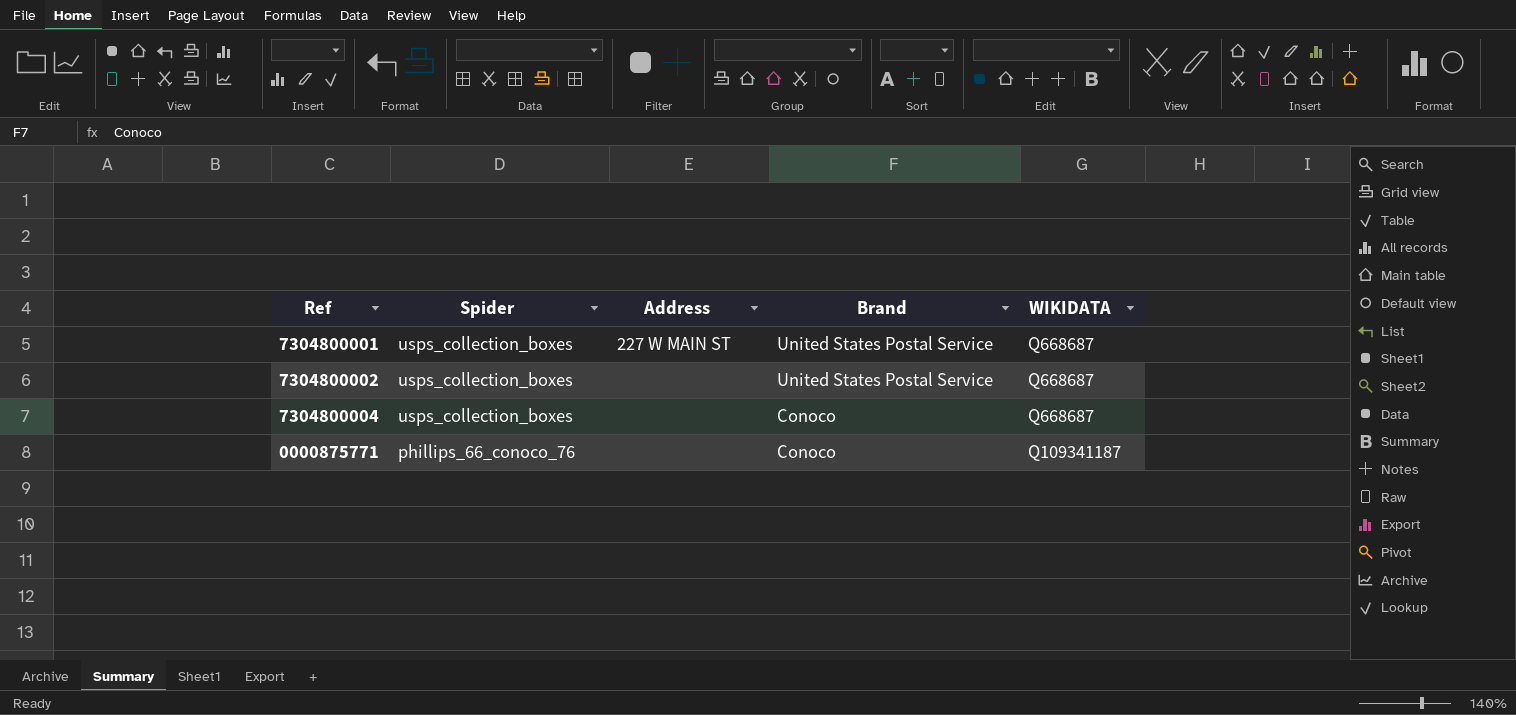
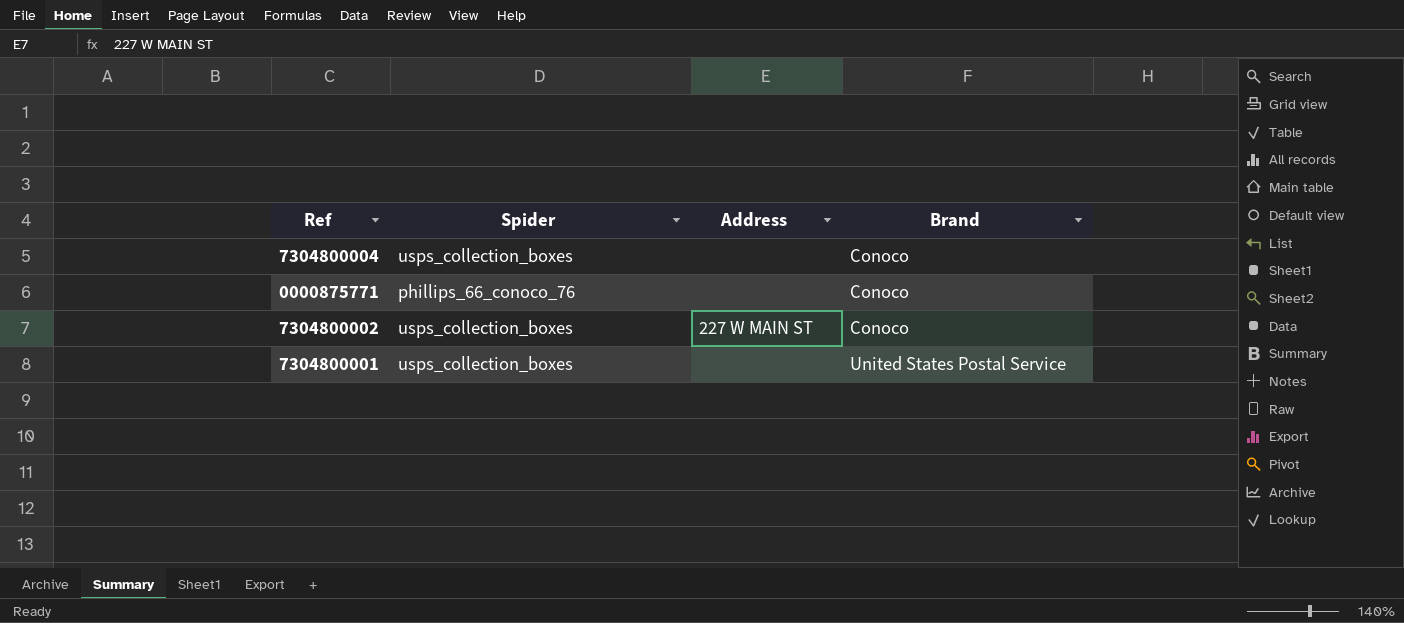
row order: Spider descending -> Brand ascending
column WIKIDATA | position: 5 -> none
7304800002 | Address: none -> 227 W MAIN ST
7304800002 | Brand: United States Postal Service -> Conoco
7304800001 | Address: 227 W MAIN ST -> none

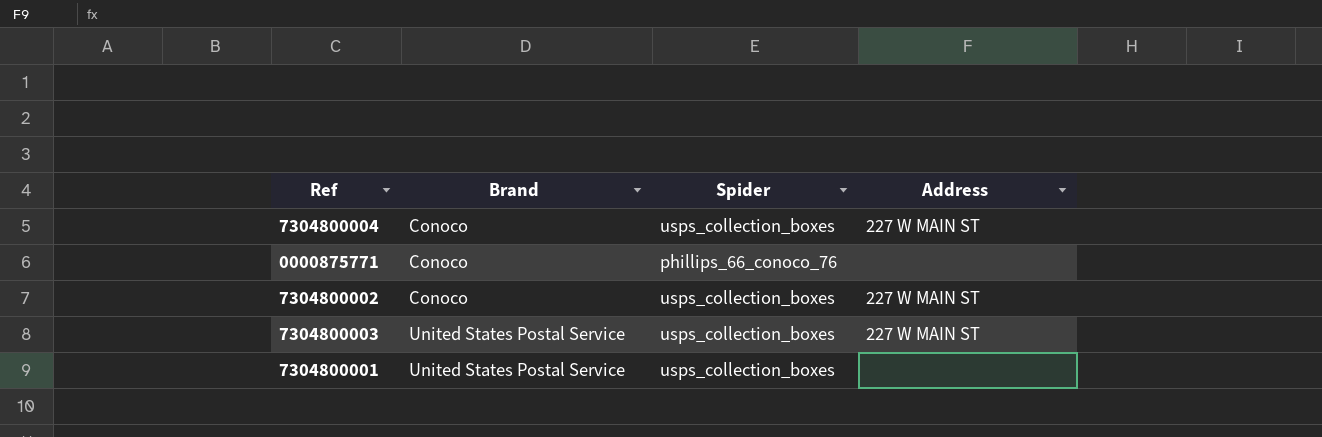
column Brand | position: 4 -> 2
7304800004 | Address: none -> 227 W MAIN ST
row 7304800003: none -> United States Postal Service | usps_collection_boxes | 227 W MAIN ST

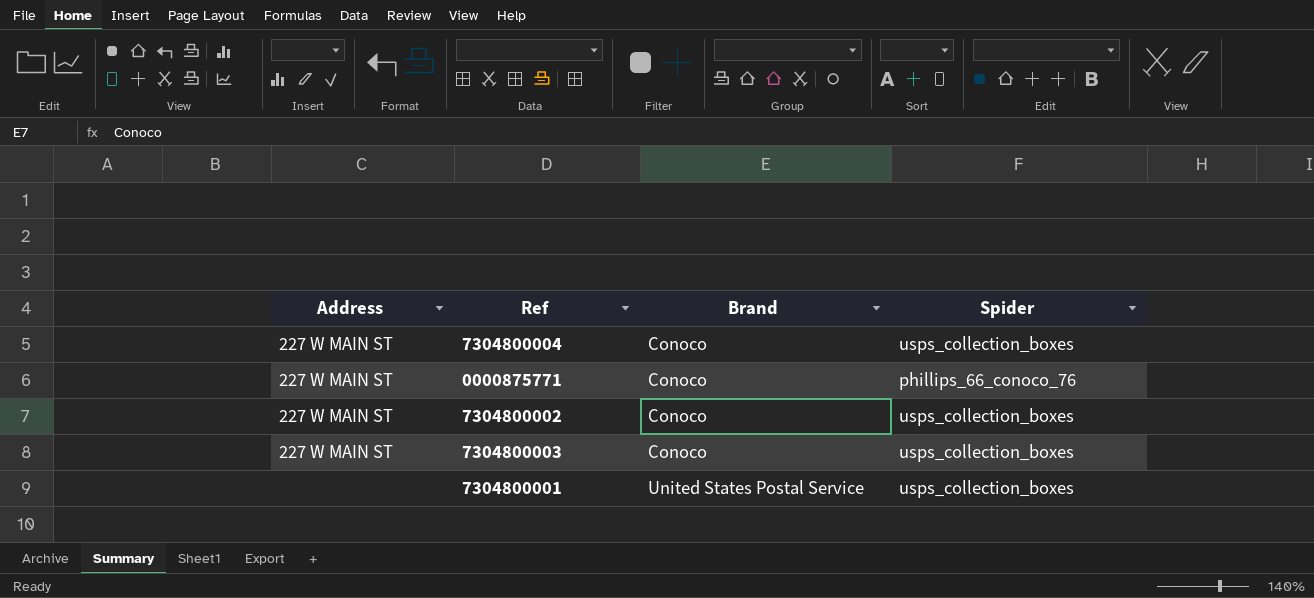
column Address | position: 4 -> 1
0000875771 | Address: none -> 227 W MAIN ST
7304800003 | Brand: United States Postal Service -> Conoco

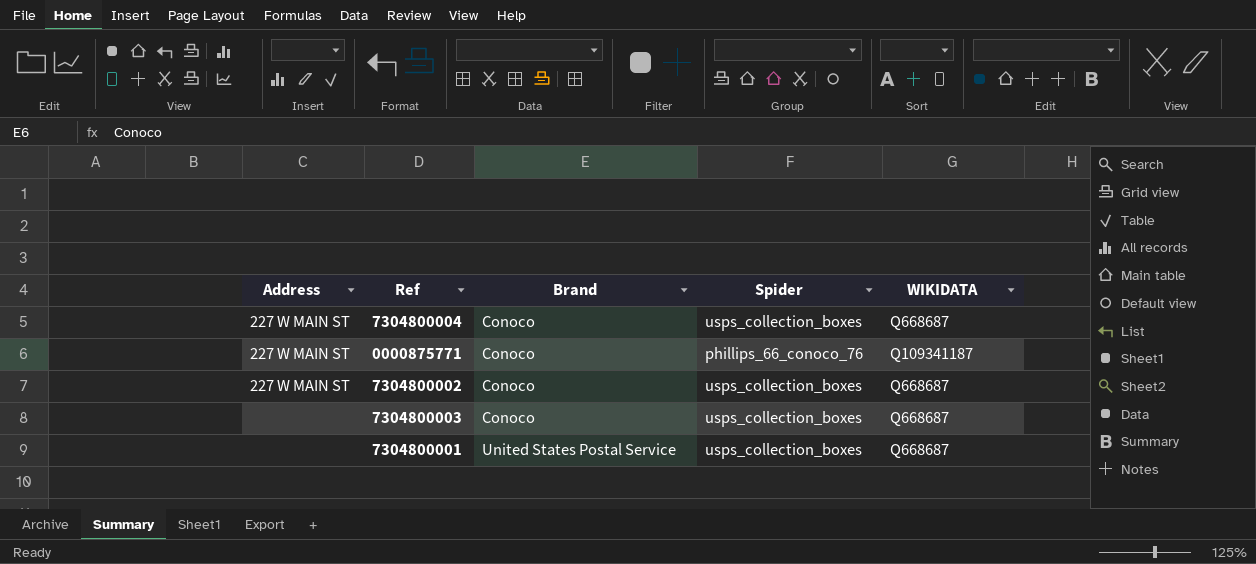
column WIKIDATA | position: none -> 5
7304800003 | Address: 227 W MAIN ST -> none

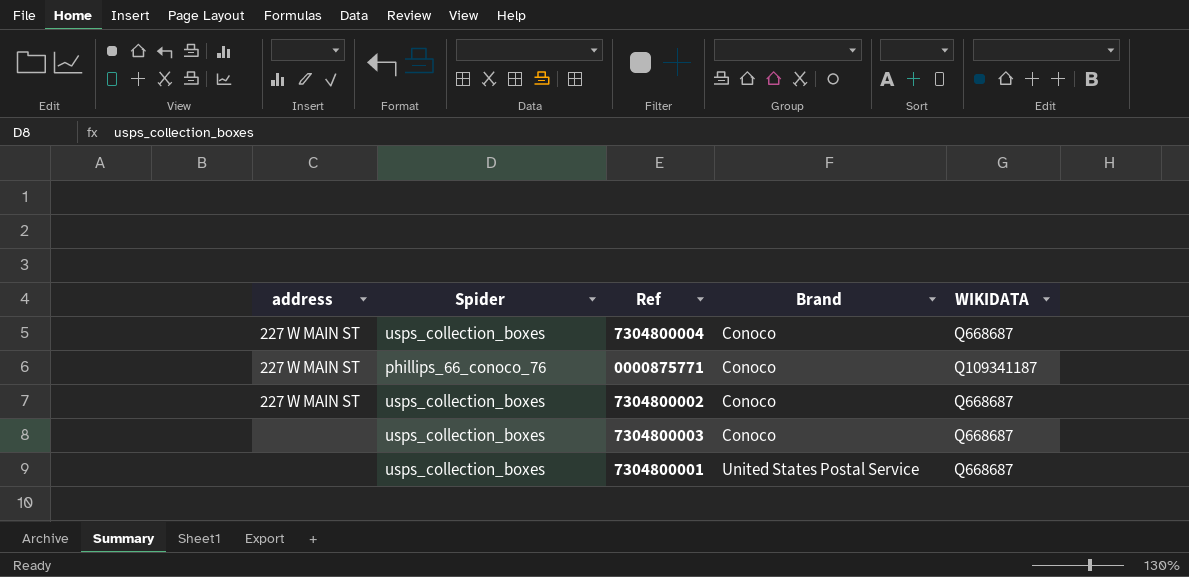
column name: Address -> address
column Spider | position: 4 -> 2

